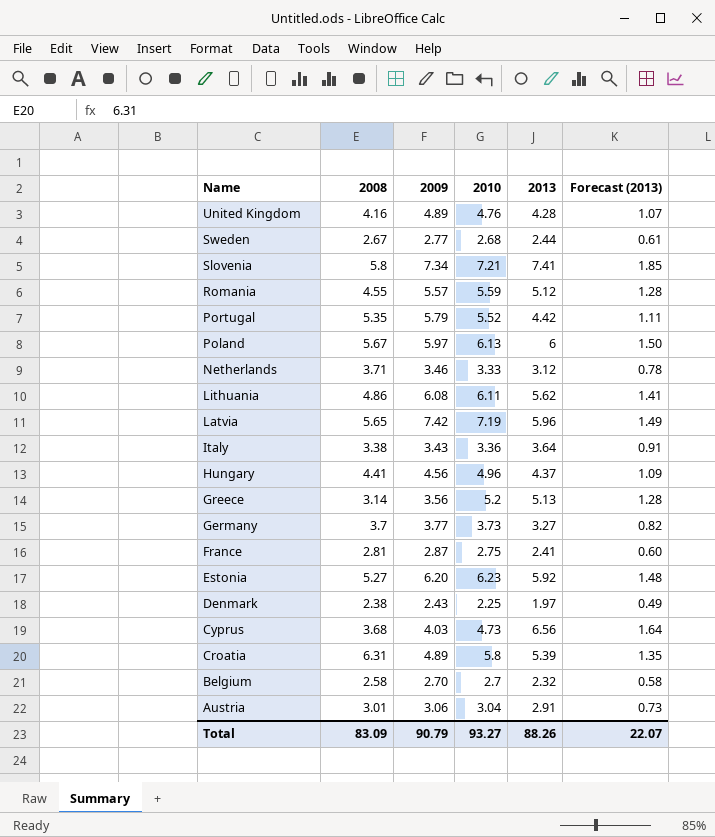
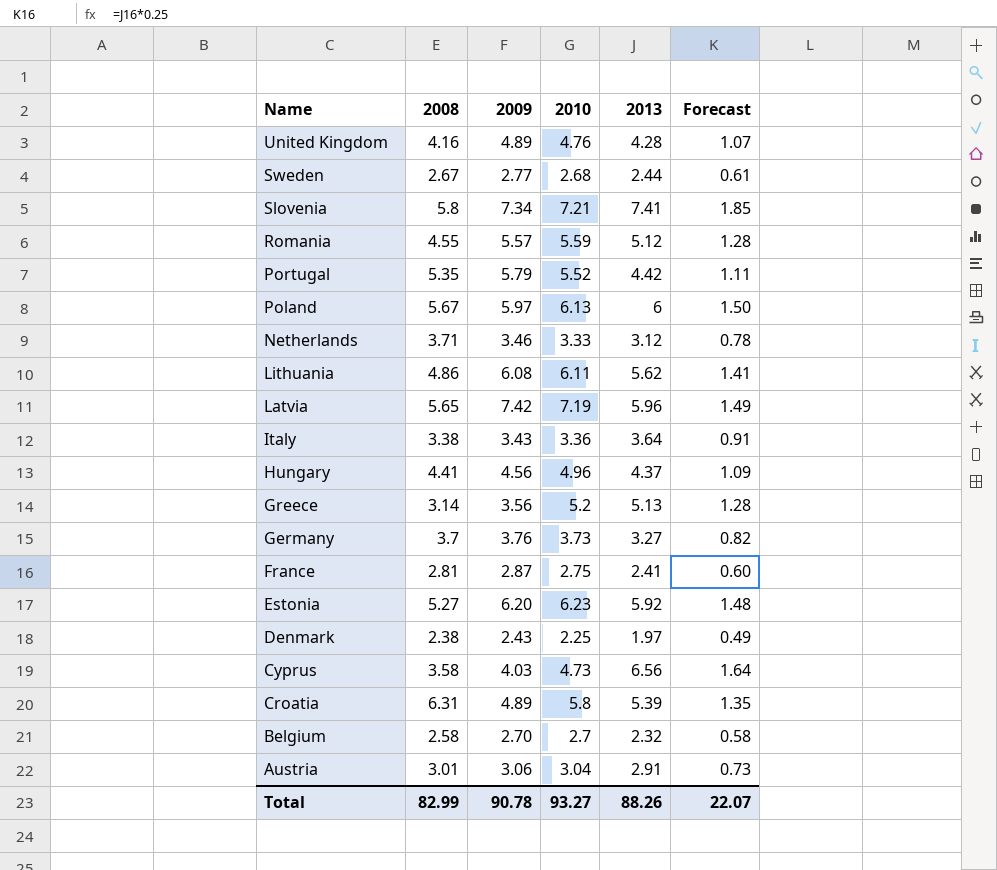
column name: Forecast (2013) -> Forecast
Germany | 2009: 3.77 -> 3.76
Cyprus | 2008: 3.68 -> 3.58
Total | 2008: 83.09 -> 82.99
Total | 2009: 90.79 -> 90.78

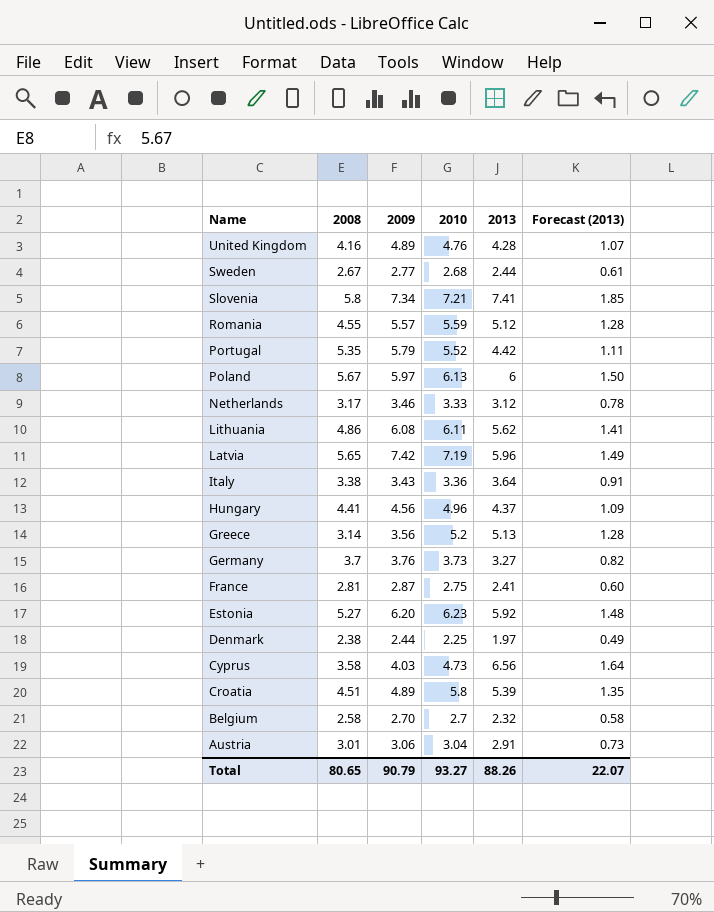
column name: Forecast -> Forecast (2013)
Netherlands | 2008: 3.71 -> 3.17
Denmark | 2009: 2.43 -> 2.44
Croatia | 2008: 6.31 -> 4.51
Total | 2008: 82.99 -> 80.65
Total | 2009: 90.78 -> 90.79

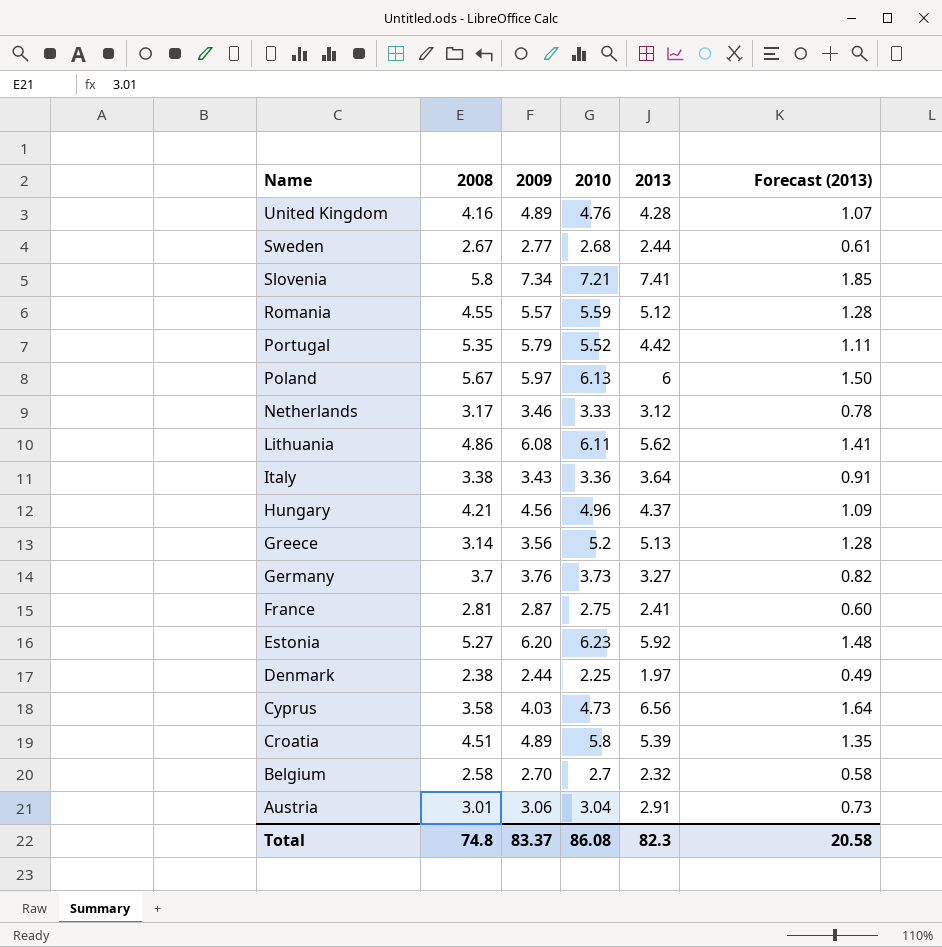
row Latvia: 5.65 | 7.42 | 7.19 | 5.96 | 1.49 -> none
Hungary | 2008: 4.41 -> 4.21
Total | 2008: 80.65 -> 74.8
Total | 2009: 90.79 -> 83.37
Total | 2010: 93.27 -> 86.08
Total | 2013: 88.26 -> 82.3
Total | Forecast (2013): 22.07 -> 20.58

